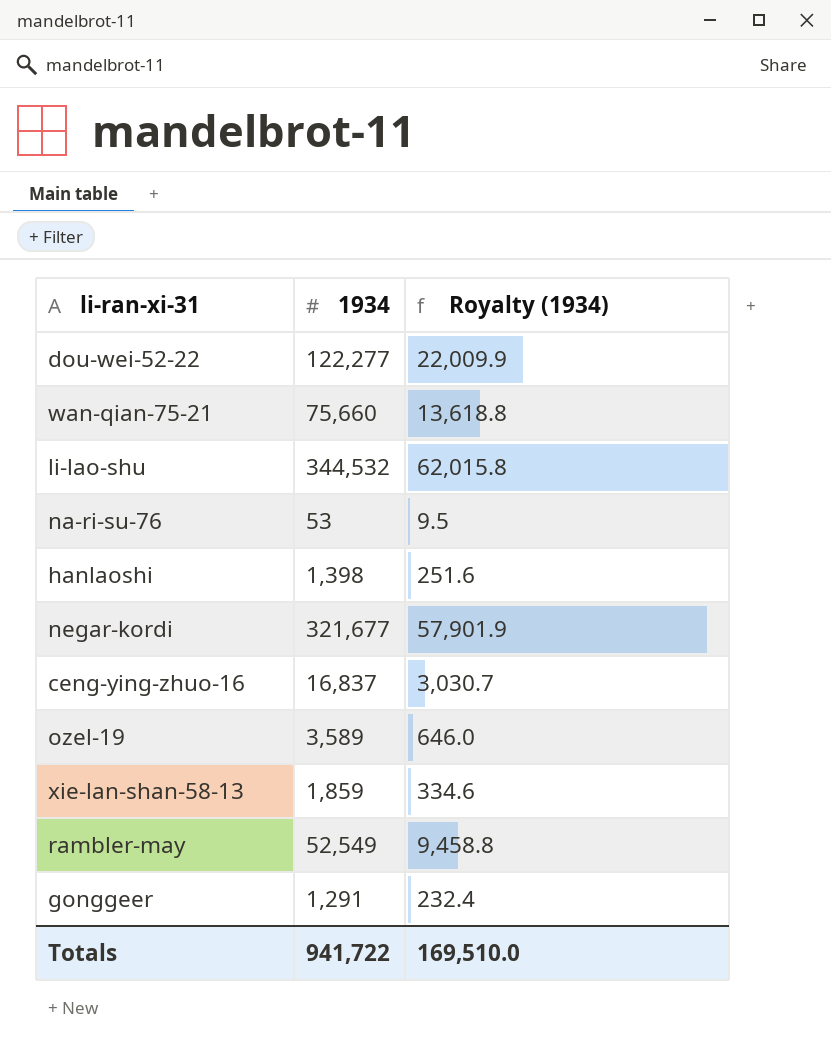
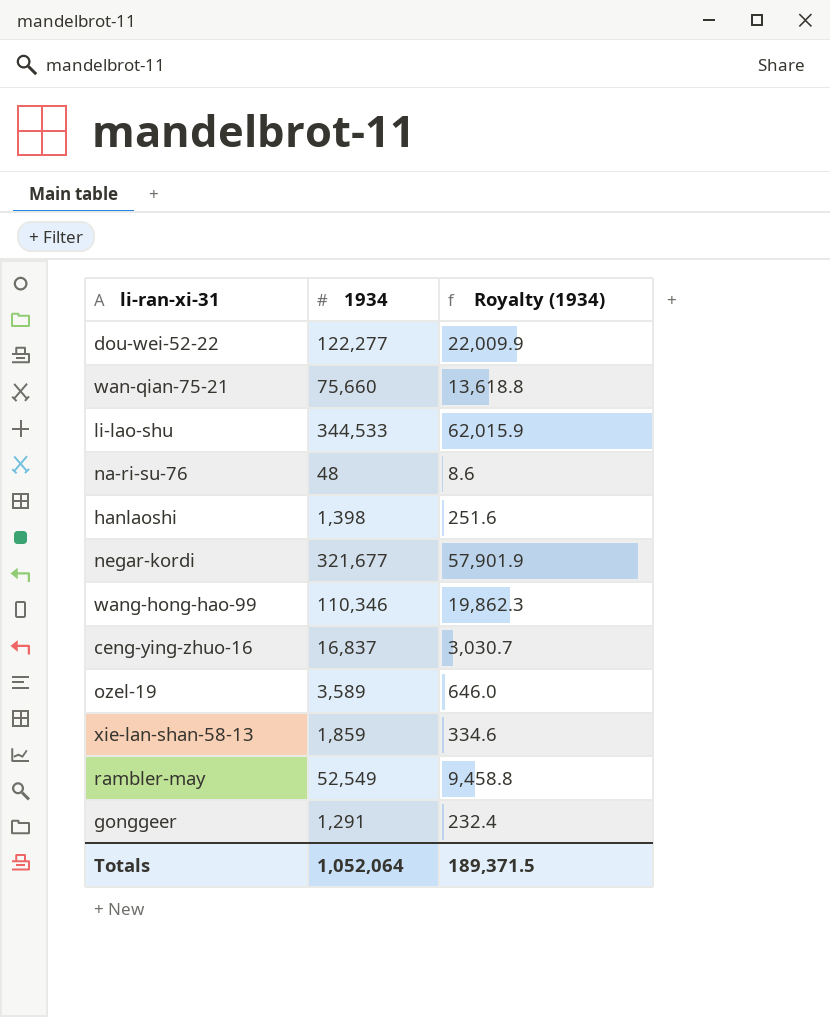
li-lao-shu | 1934: 344,532 -> 344,533
li-lao-shu | Royalty (1934): 62,015.8 -> 62,015.9
na-ri-su-76 | 1934: 53 -> 48
na-ri-su-76 | Royalty (1934): 9.5 -> 8.6
row wang-hong-hao-99: none -> 110,346 | 19,862.3
Totals | 1934: 941,722 -> 1,052,064
Totals | Royalty (1934): 169,510.0 -> 189,371.5

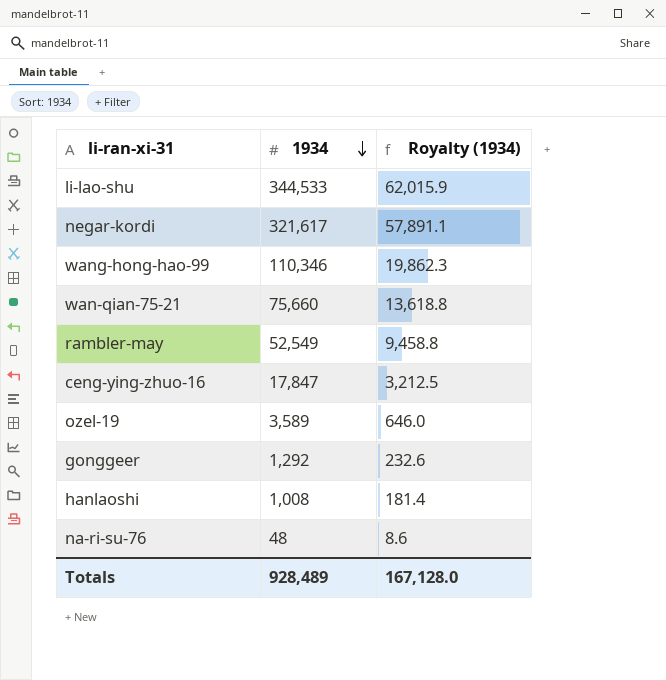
row order: none -> 1934 descending
row dou-wei-52-22: 122,277 | 22,009.9 -> none
row xie-lan-shan-58-13: 1,859 | 334.6 -> none
negar-kordi | 1934: 321,677 -> 321,617
negar-kordi | Royalty (1934): 57,901.9 -> 57,891.1
ceng-ying-zhuo-16 | 1934: 16,837 -> 17,847
ceng-ying-zhuo-16 | Royalty (1934): 3,030.7 -> 3,212.5
gonggeer | 1934: 1,291 -> 1,292
gonggeer | Royalty (1934): 232.4 -> 232.6
hanlaoshi | 1934: 1,398 -> 1,008
hanlaoshi | Royalty (1934): 251.6 -> 181.4
Totals | 1934: 1,052,064 -> 928,489
Totals | Royalty (1934): 189,371.5 -> 167,128.0

